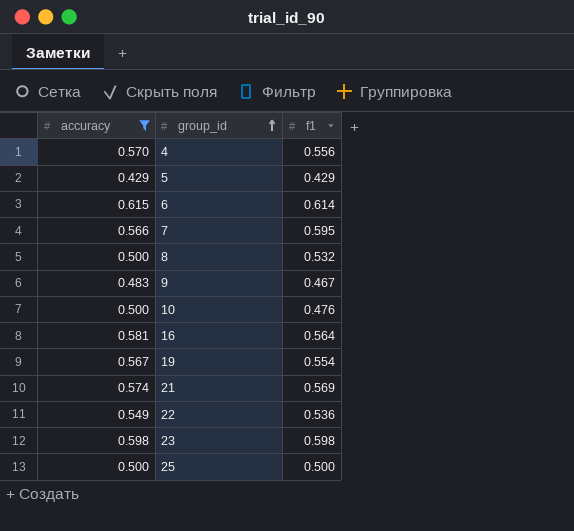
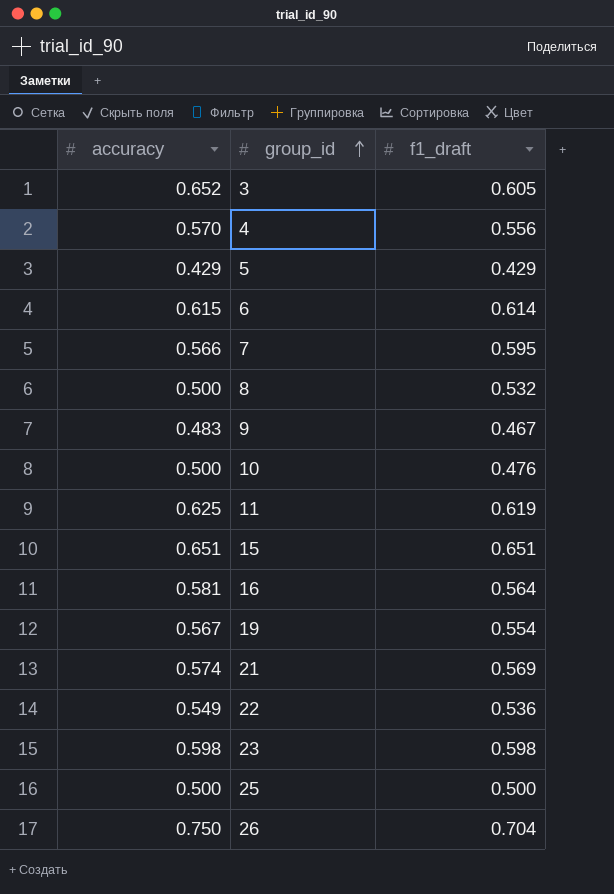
filter: accuracy <= 0.615 -> none
column name: f1 -> f1_draft

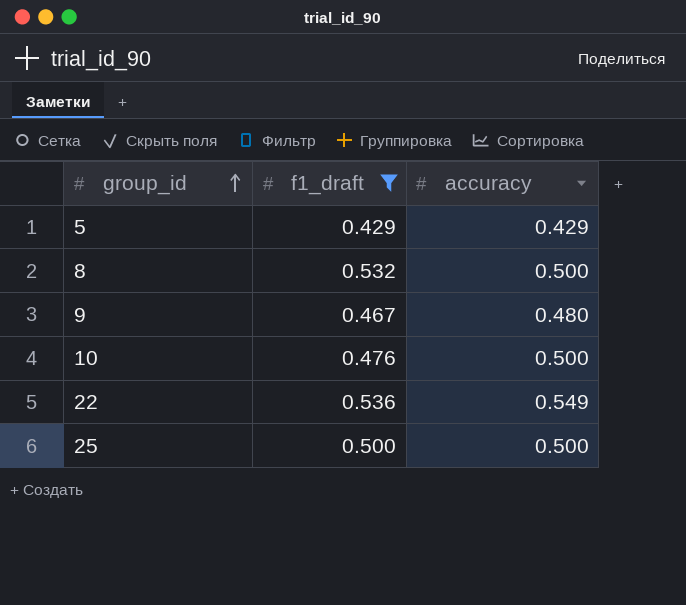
filter: none -> f1_draft <= 0.536
column accuracy | position: 1 -> 3
9 | accuracy: 0.483 -> 0.480

